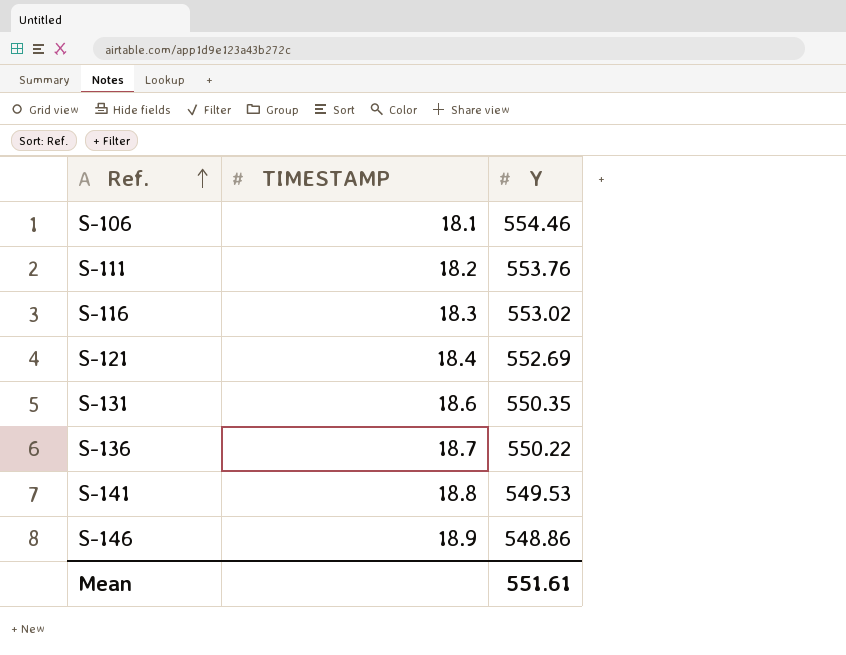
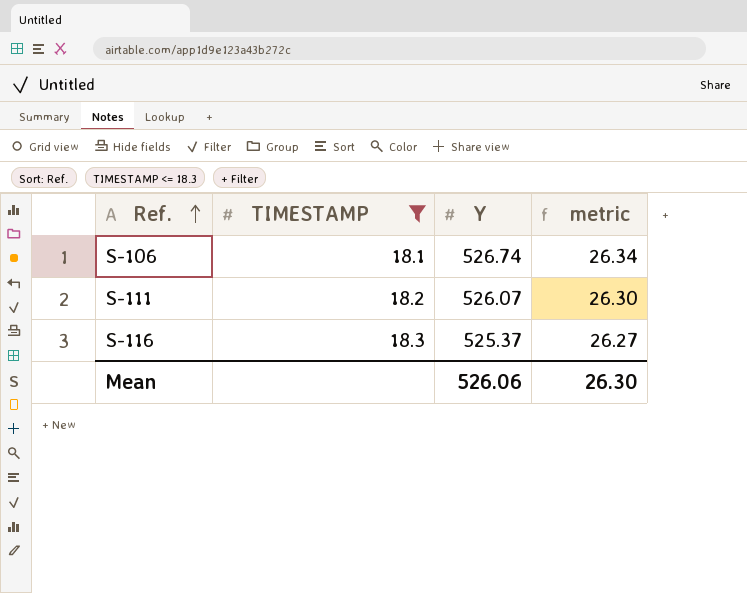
filter: none -> TIMESTAMP <= 18.3
column metric | formula: none -> [Y] * 0.05
S-106 | Y: 554.46 -> 526.74
S-111 | Y: 553.76 -> 526.07
S-116 | Y: 553.02 -> 525.37
Mean | Y: 551.61 -> 526.06

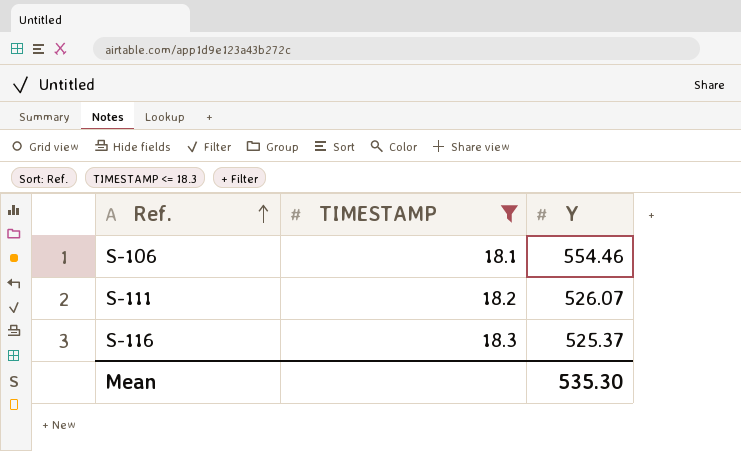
column metric | formula: [Y] * 0.05 -> none
S-106 | Y: 526.74 -> 554.46
Mean | Y: 526.06 -> 535.30

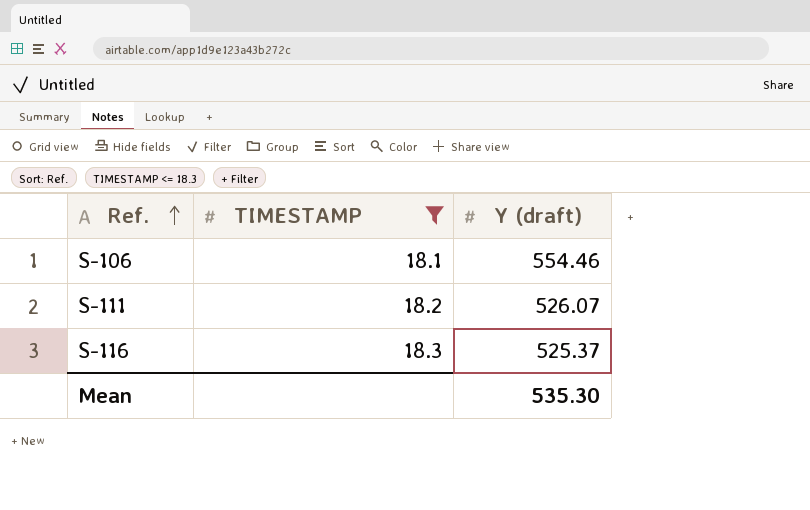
column name: Y -> Y (draft)

